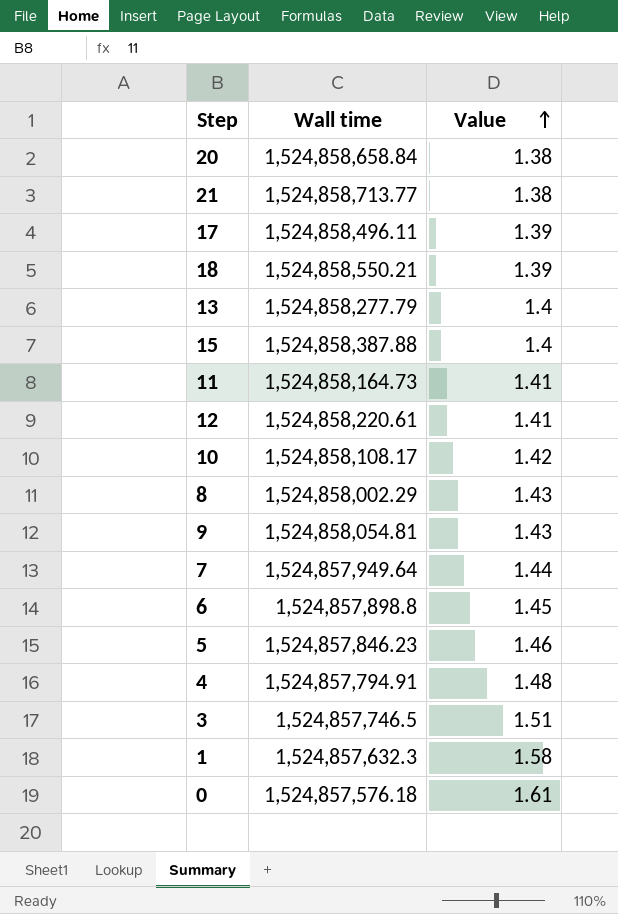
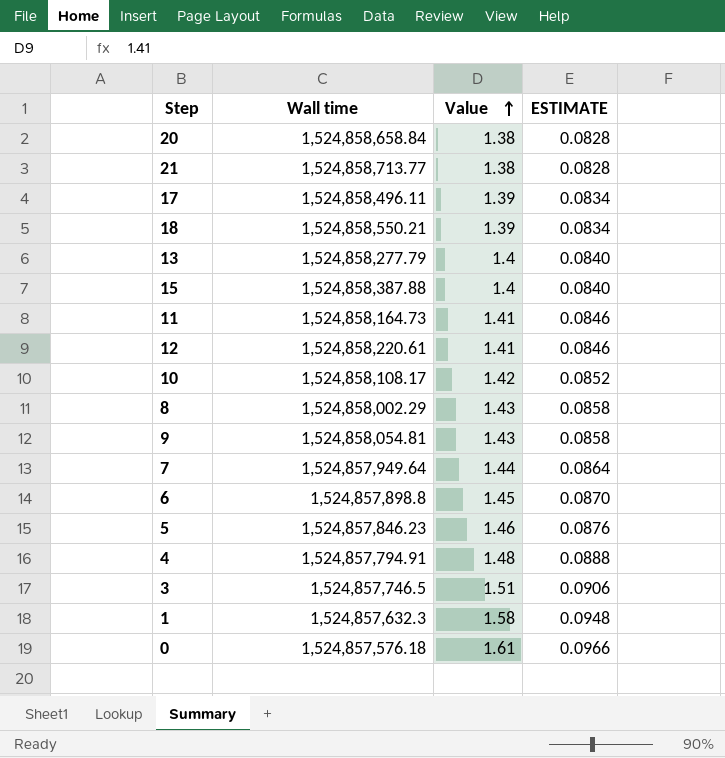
column ESTIMATE | formula: none -> [Value] * 0.06

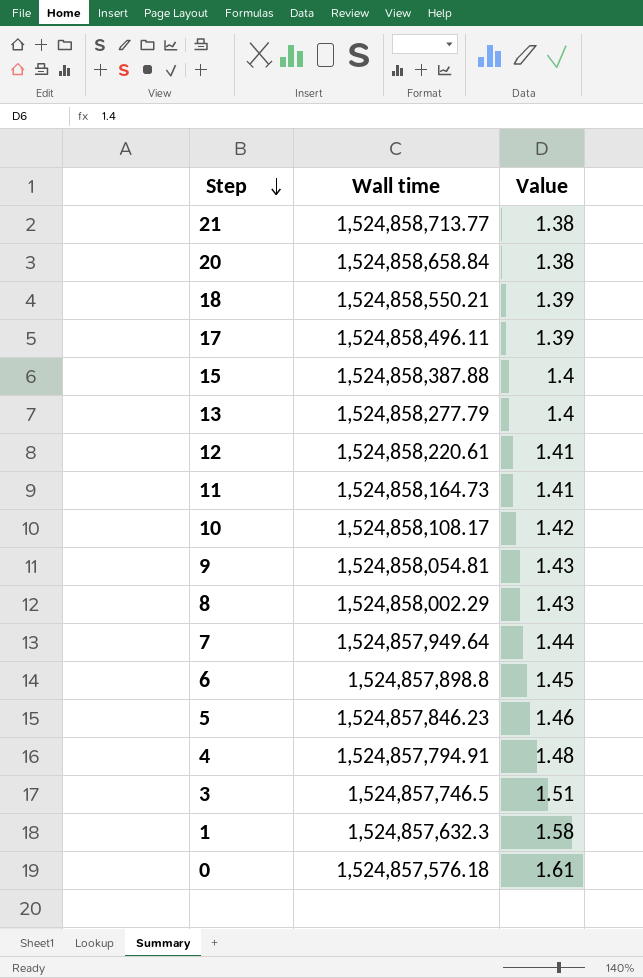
row order: Value ascending -> Step descending
column ESTIMATE | formula: [Value] * 0.06 -> none

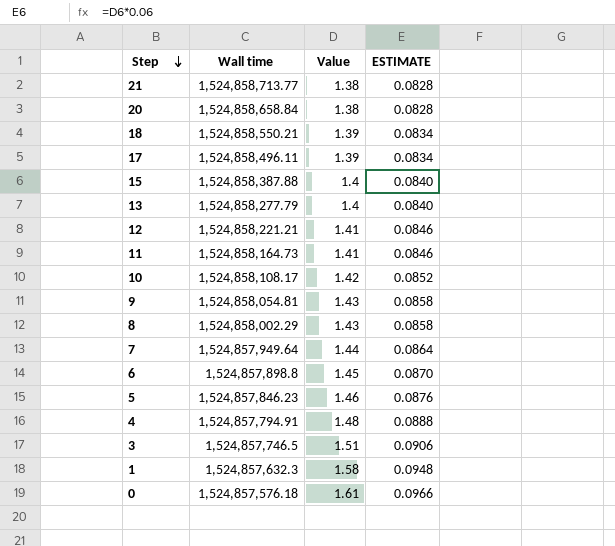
column ESTIMATE | formula: none -> [Value] * 0.06
12 | Wall time: 1,524,858,220.61 -> 1,524,858,221.21

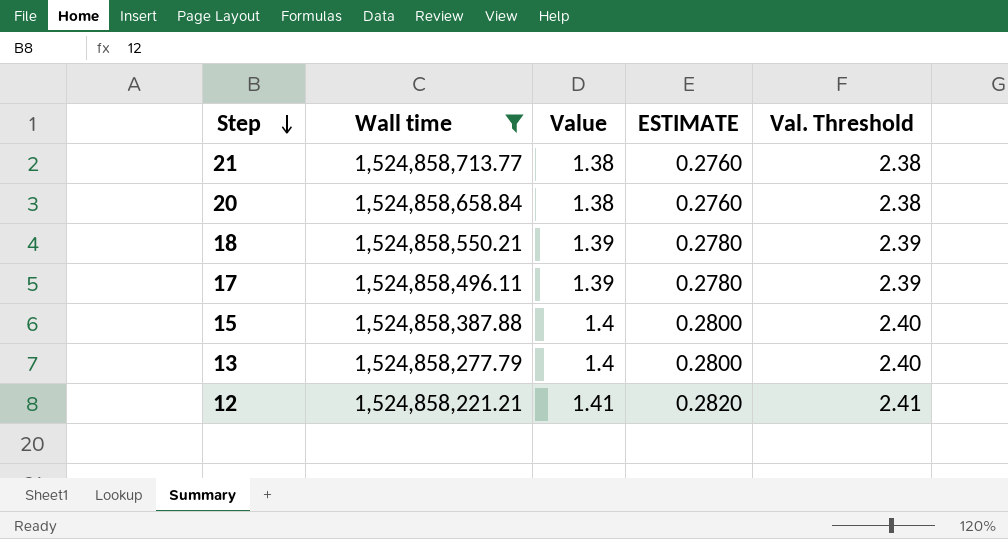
filter: none -> Wall time >= 1,524,858,221.21
column ESTIMATE | formula: [Value] * 0.06 -> [Value] * 0.2
column Val. Threshold | formula: none -> [Value] + 1

